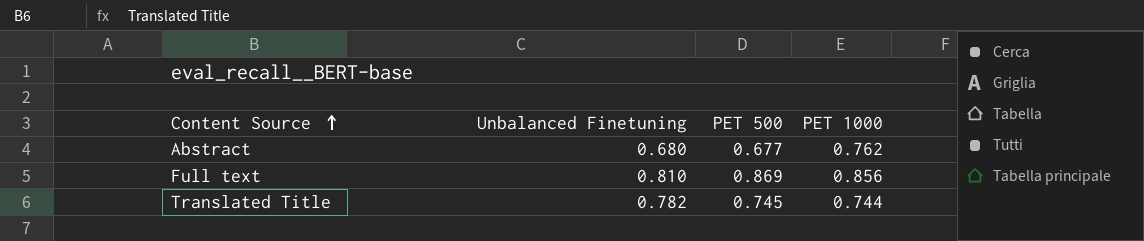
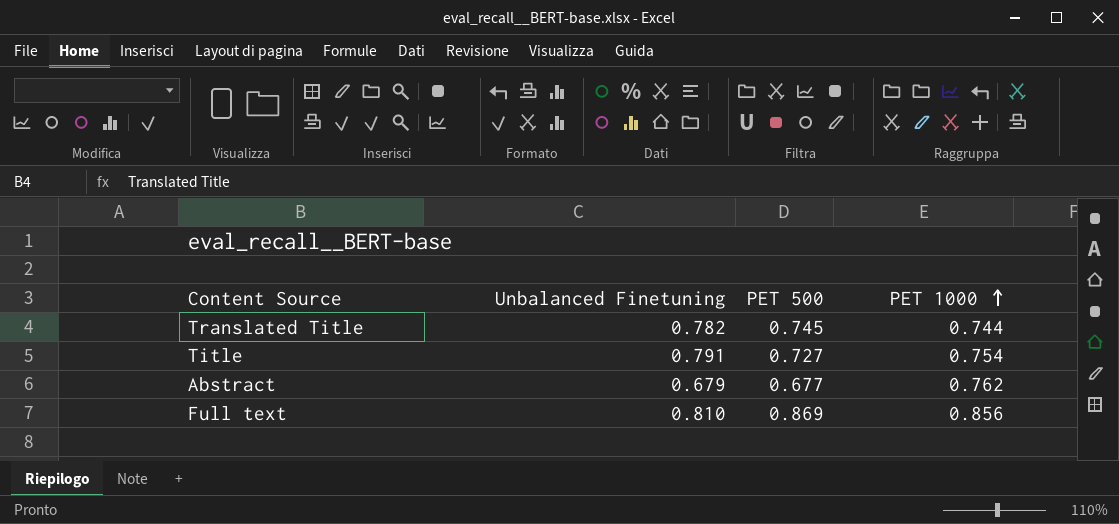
row order: Content Source ascending -> PET 1000 ascending
row Title: none -> 0.791 | 0.727 | 0.754
Abstract | Unbalanced Finetuning: 0.680 -> 0.679

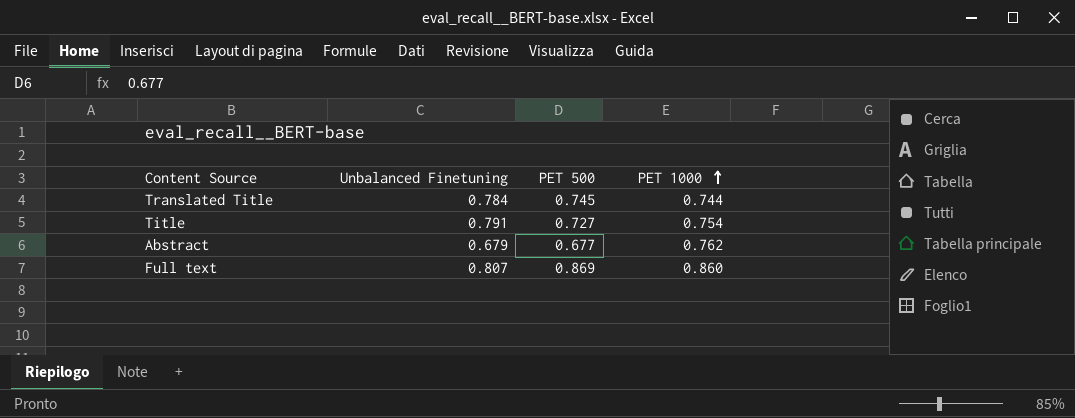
Translated Title | Unbalanced Finetuning: 0.782 -> 0.784
Full text | Unbalanced Finetuning: 0.810 -> 0.807
Full text | PET 1000: 0.856 -> 0.860

